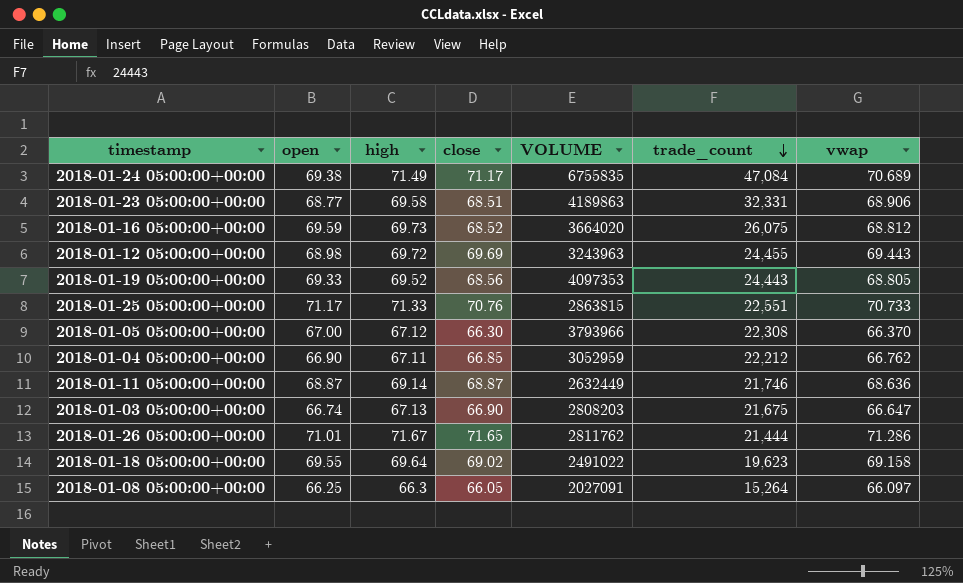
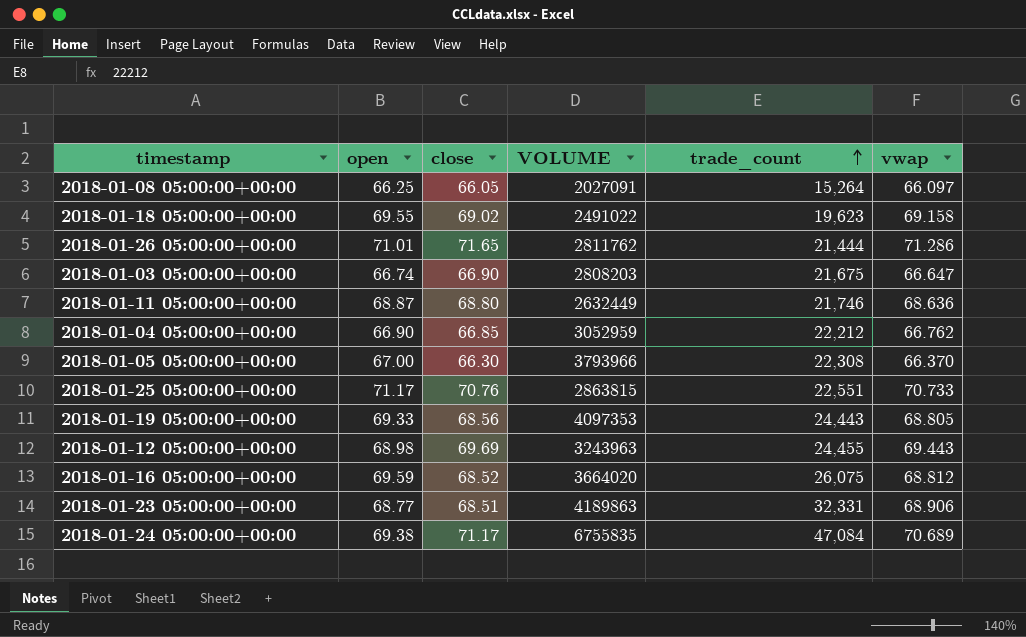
row order: trade_count descending -> trade_count ascending
column high | position: 3 -> none
2018-01-11 05:00:00+00:00 | close: 68.87 -> 68.80

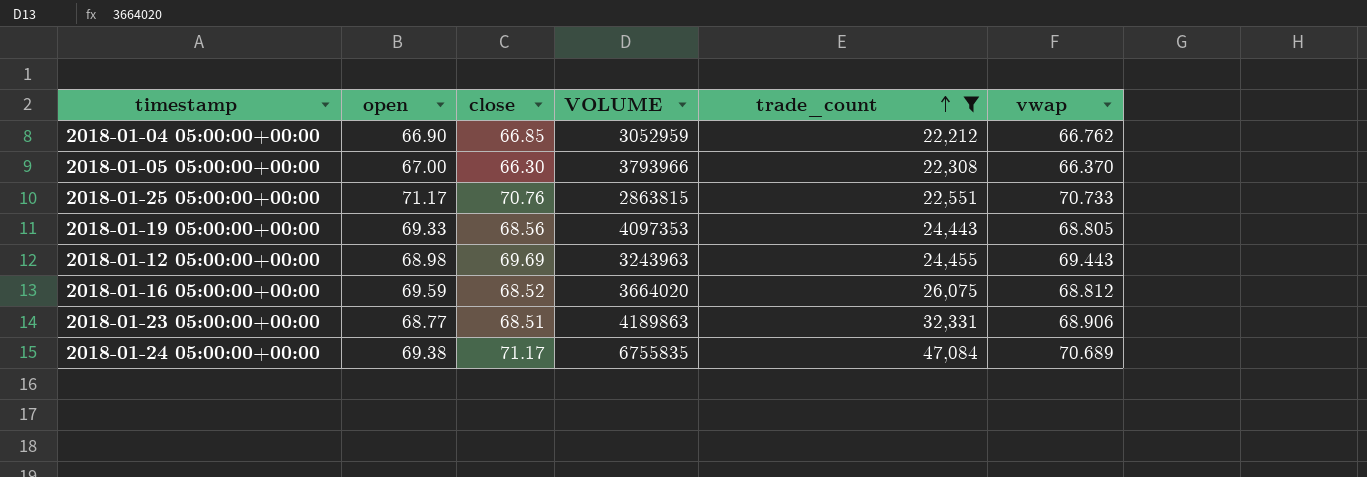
filter: none -> trade_count >= 22,212

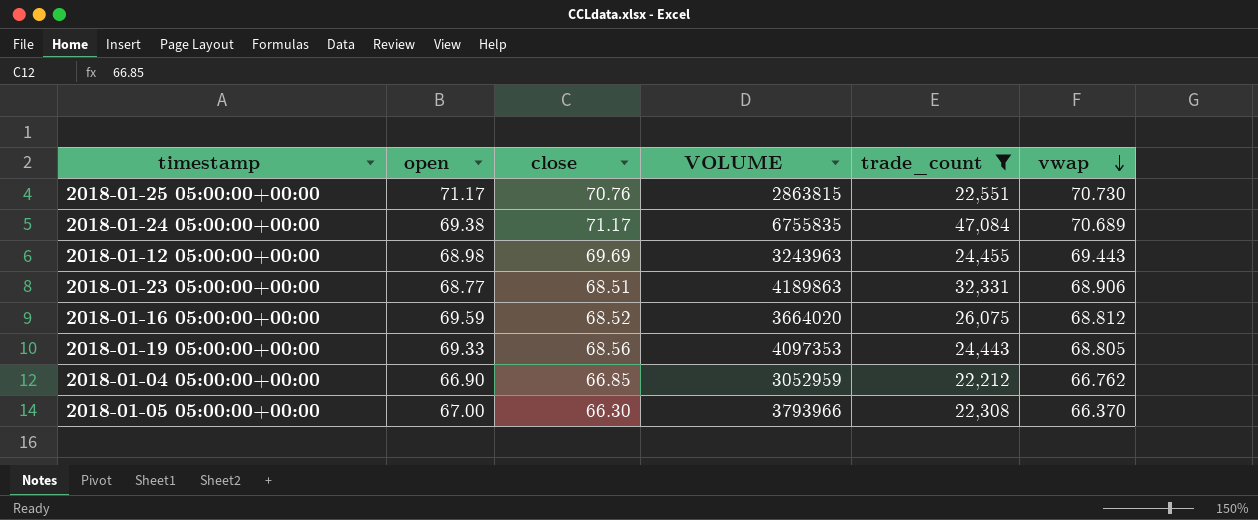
row order: trade_count ascending -> vwap descending
2018-01-25 05:00:00+00:00 | vwap: 70.733 -> 70.730

